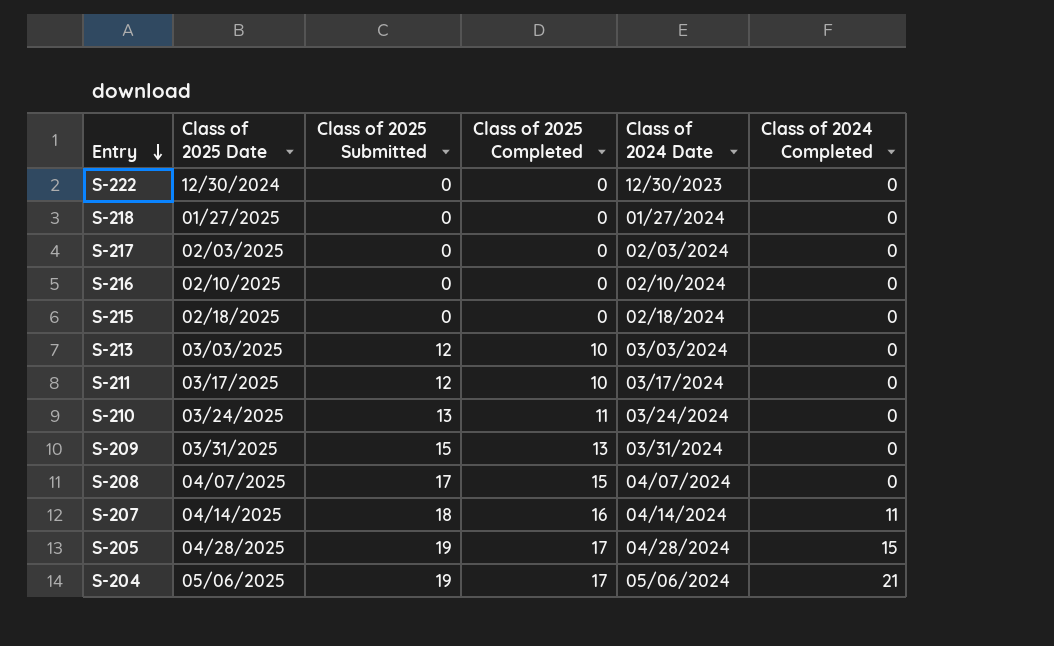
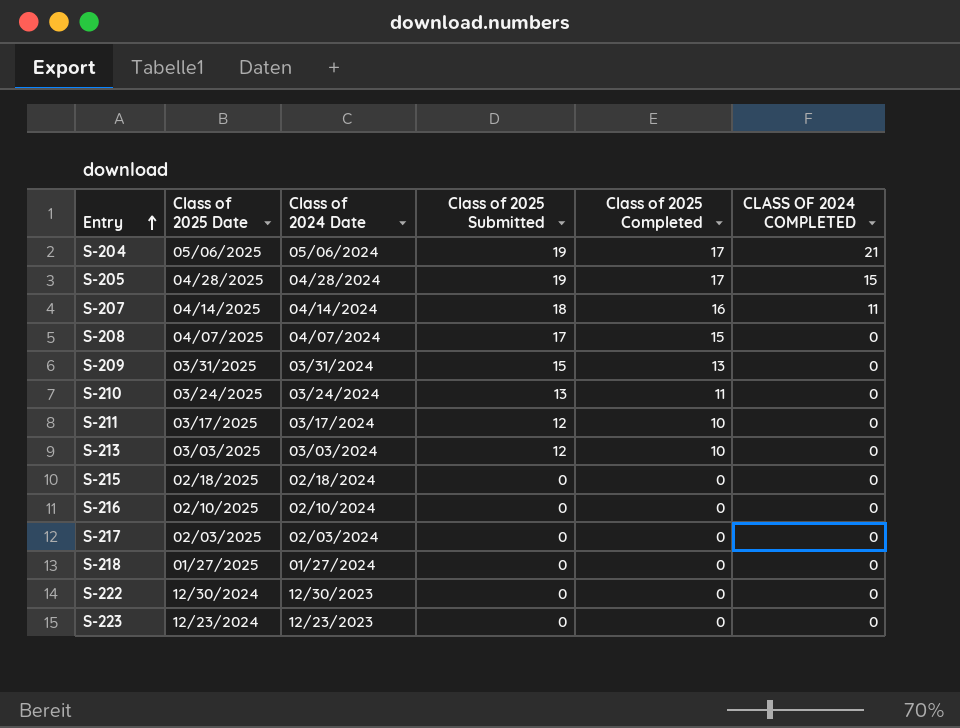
row order: Entry descending -> Entry ascending
column Class of 2024 Date | position: 5 -> 3
column name: Class of 2024 Completed -> CLASS OF 2024 COMPLETED
row S-223: none -> 12/23/2024 | 12/23/2023 | 0 | 0 | 0

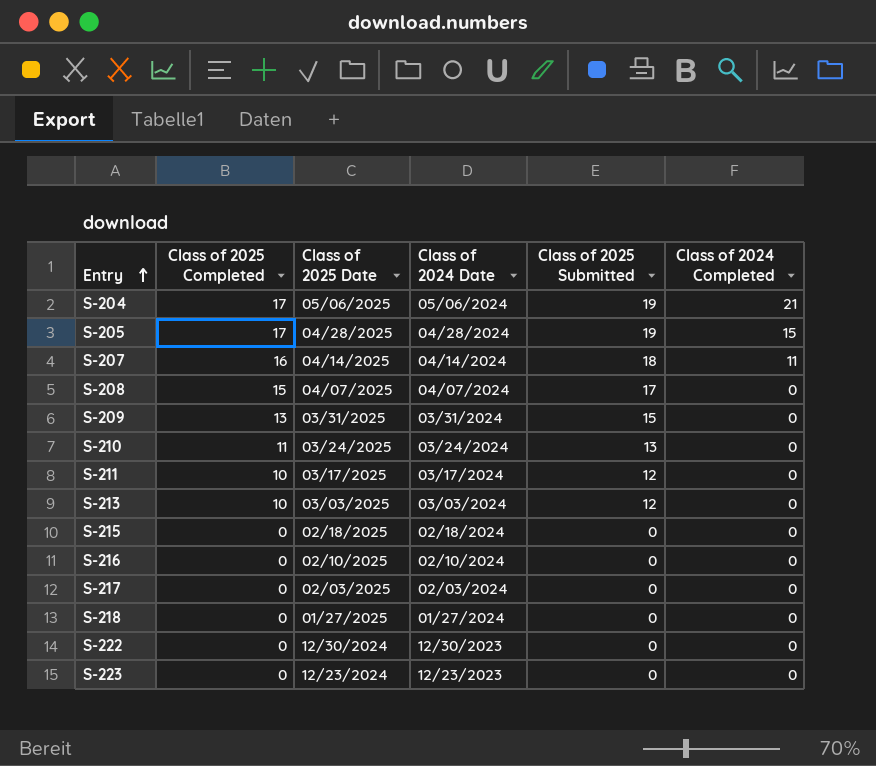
column Class of 2025 Completed | position: 5 -> 2
column name: CLASS OF 2024 COMPLETED -> Class of 2024 Completed

